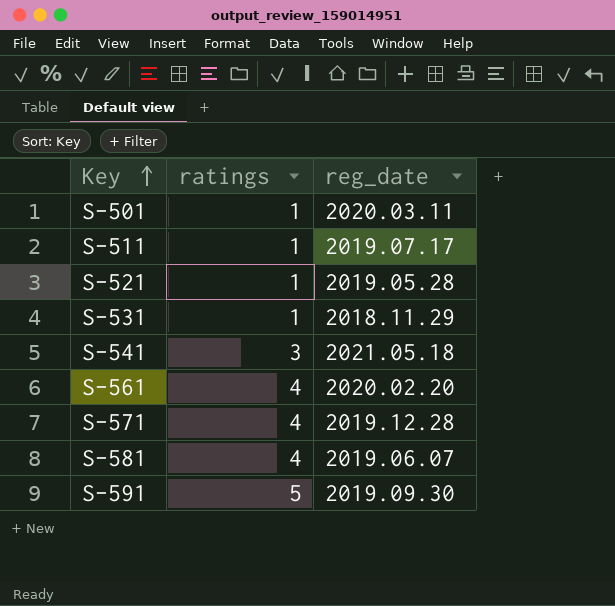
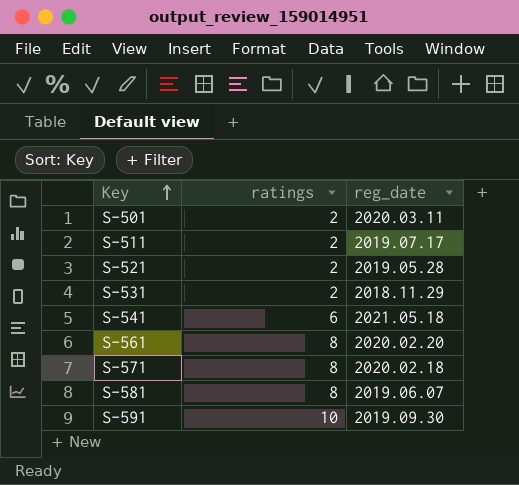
S-501 | ratings: 1 -> 2
S-511 | ratings: 1 -> 2
S-521 | ratings: 1 -> 2
S-531 | ratings: 1 -> 2
S-541 | ratings: 3 -> 6
S-561 | ratings: 4 -> 8
S-571 | ratings: 4 -> 8
S-571 | reg_date: 2019.12.28 -> 2020.02.18
S-581 | ratings: 4 -> 8
S-591 | ratings: 5 -> 10

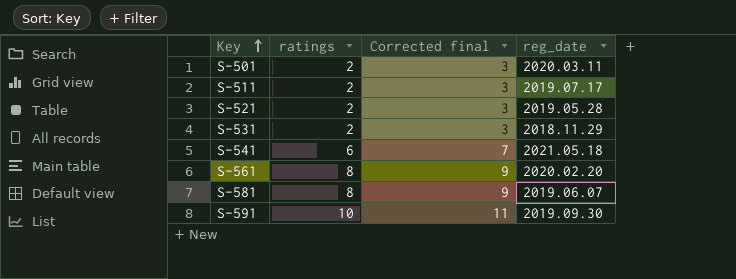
column Corrected final | formula: none -> [ratings] + 1
row S-571: 8 | 2020.02.18 -> none

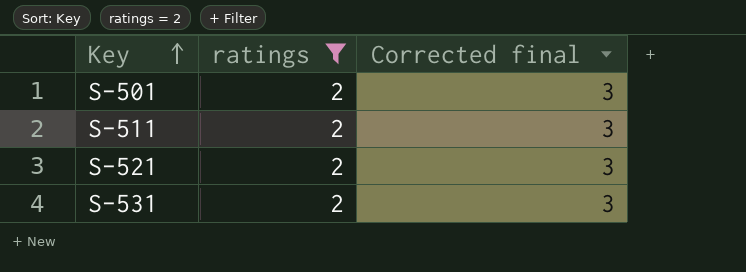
filter: none -> ratings = 2
column reg_date | position: 4 -> none

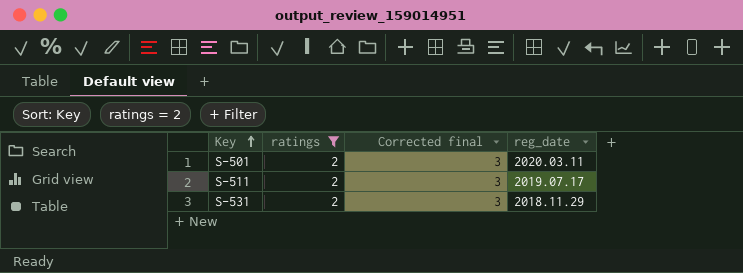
column reg_date | position: none -> 4
row S-521: 2 | 3 -> none

